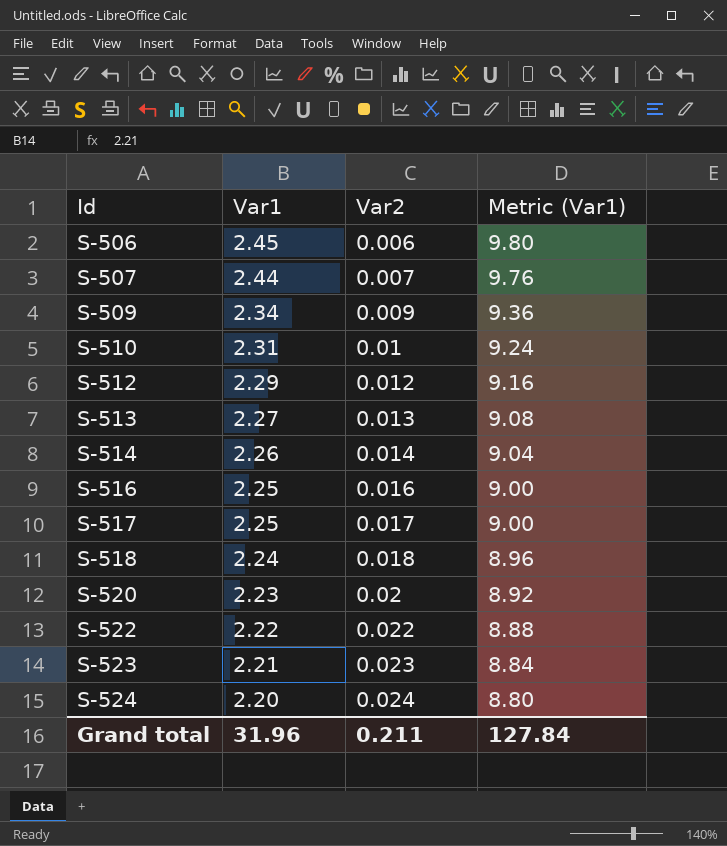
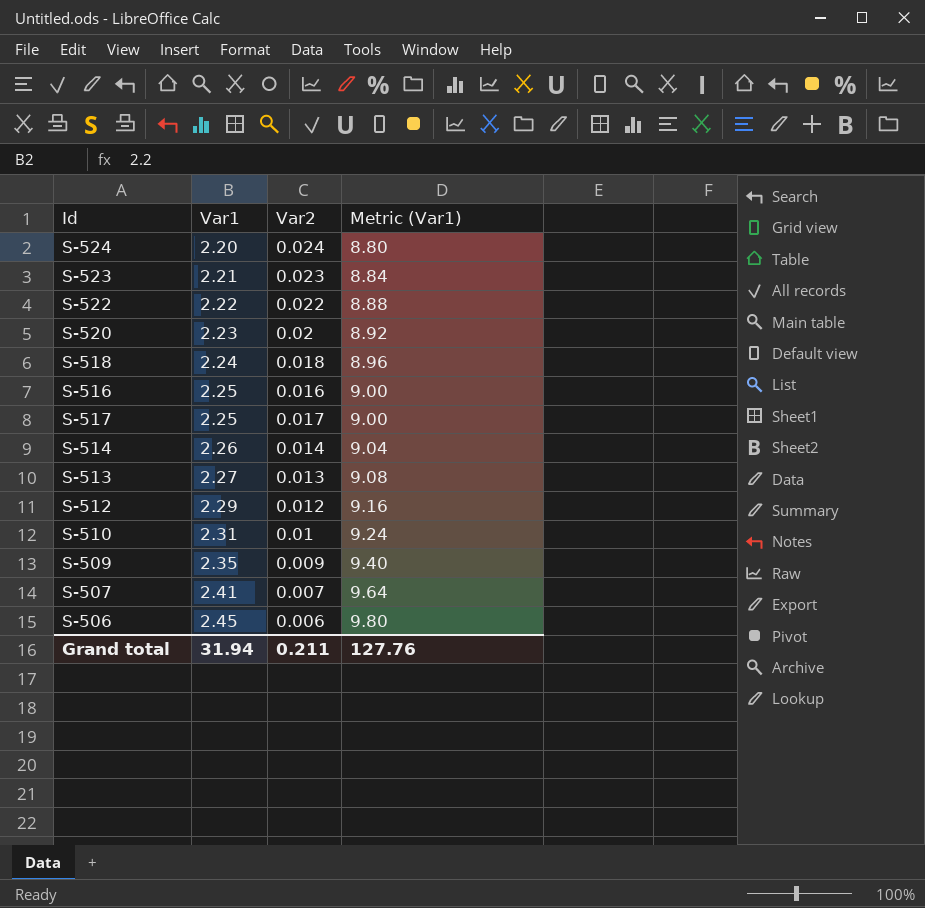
row order: Id ascending -> Var1 ascending
S-509 | Var1: 2.34 -> 2.35
S-509 | Metric (Var1): 9.36 -> 9.40
S-507 | Var1: 2.44 -> 2.41
S-507 | Metric (Var1): 9.76 -> 9.64
Grand total | Var1: 31.96 -> 31.94
Grand total | Metric (Var1): 127.84 -> 127.76

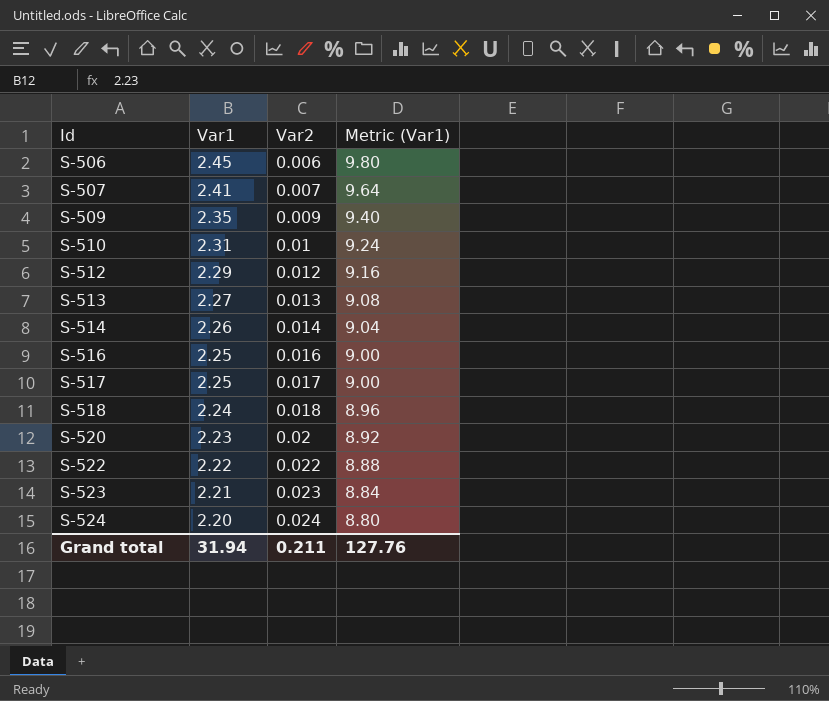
row order: Var1 ascending -> Id ascending

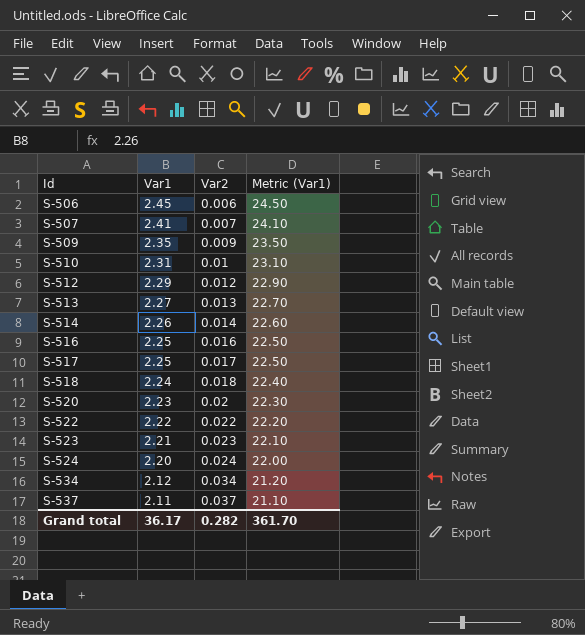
column Metric (Var1) | formula: [Var1] * 4 -> [Var1] * 10
row S-534: none -> 2.12 | 0.034 | 21.20
row S-537: none -> 2.11 | 0.037 | 21.10
Grand total | Var1: 31.94 -> 36.17
Grand total | Var2: 0.211 -> 0.282
Grand total | Metric (Var1): 127.76 -> 361.70

